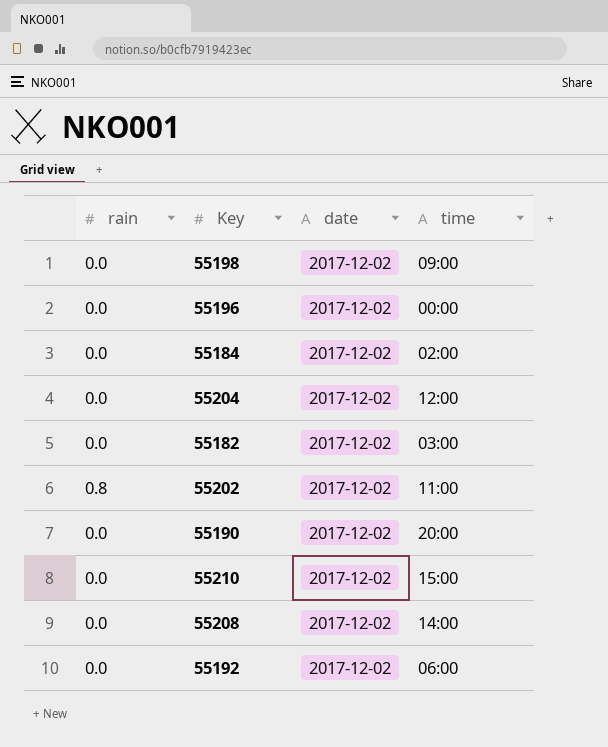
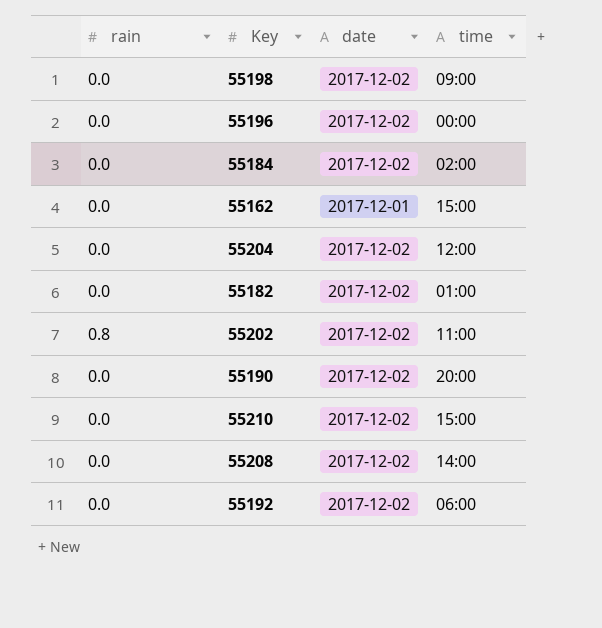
row 55162: none -> 0.0 | 2017-12-01 | 15:00
55182 | time: 03:00 -> 01:00

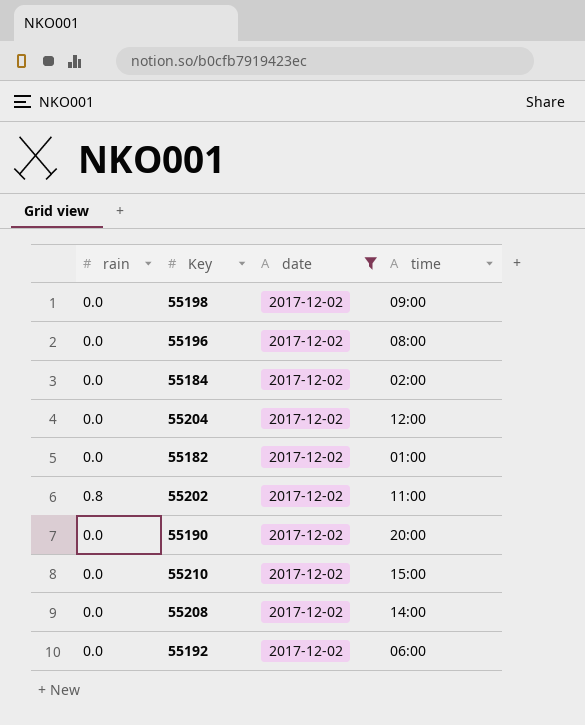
filter: none -> date = 2017-12-02
55196 | time: 00:00 -> 08:00

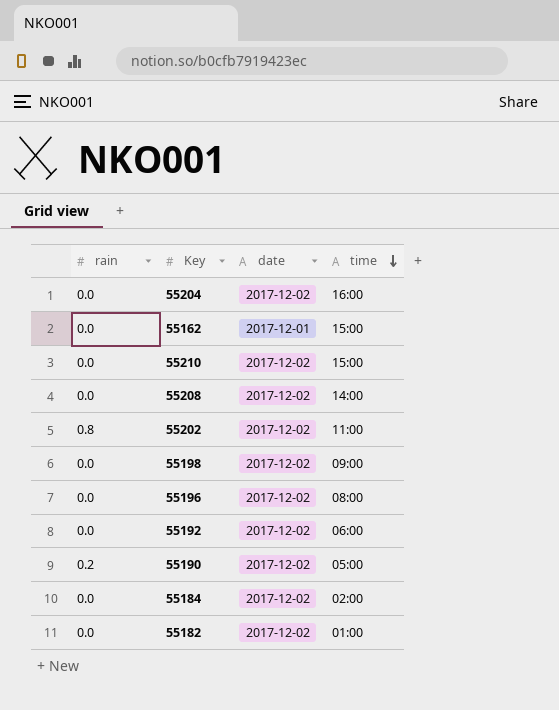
filter: date = 2017-12-02 -> none
row order: none -> time descending
55204 | time: 12:00 -> 16:00
55190 | rain: 0.0 -> 0.2
55190 | time: 20:00 -> 05:00

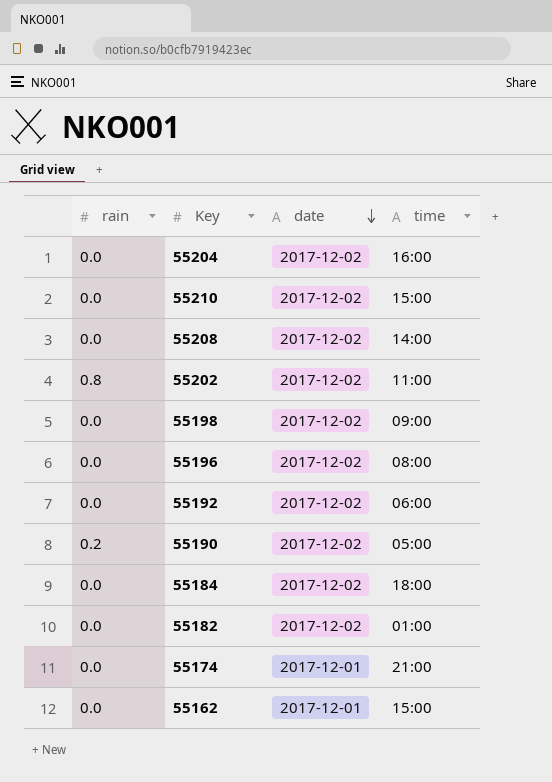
row order: time descending -> date descending
55184 | time: 02:00 -> 18:00
row 55174: none -> 0.0 | 2017-12-01 | 21:00

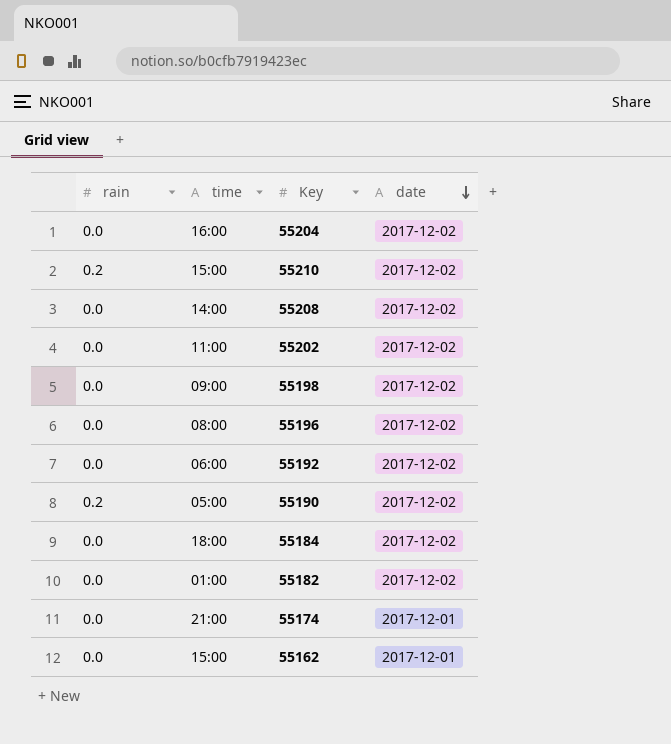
column time | position: 4 -> 2
55210 | rain: 0.0 -> 0.2
55202 | rain: 0.8 -> 0.0

